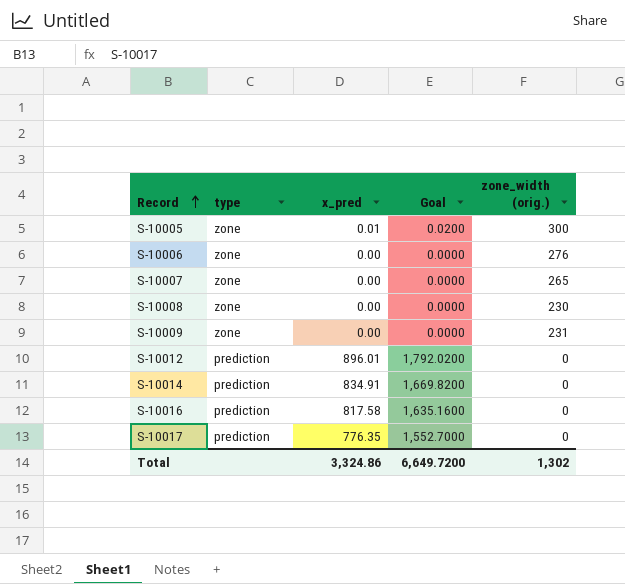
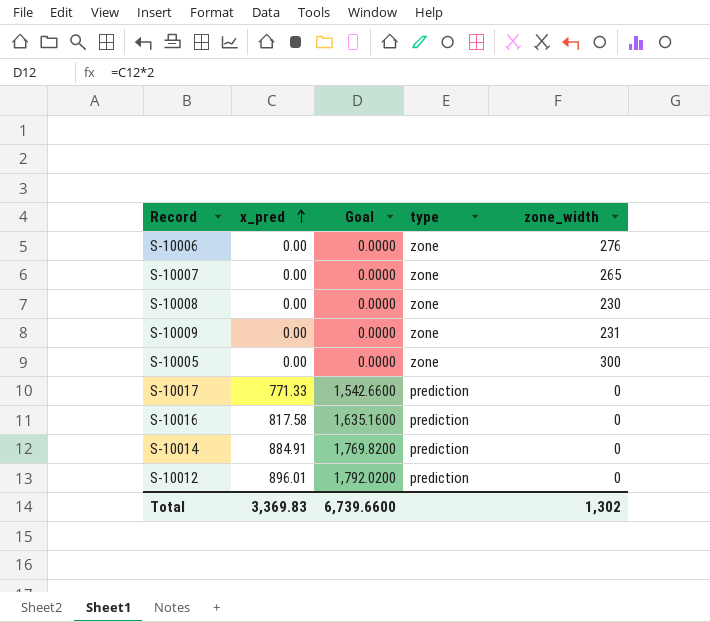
row order: Record ascending -> x_pred ascending
column type | position: 2 -> 4
column name: zone_width (orig.) -> zone_width
S-10005 | x_pred: 0.01 -> 0.00
S-10005 | Goal: 0.0200 -> 0.0000
S-10017 | x_pred: 776.35 -> 771.33
S-10017 | Goal: 1,552.7000 -> 1,542.6600
S-10014 | x_pred: 834.91 -> 884.91
S-10014 | Goal: 1,669.8200 -> 1,769.8200
Total | x_pred: 3,324.86 -> 3,369.83
Total | Goal: 6,649.7200 -> 6,739.6600

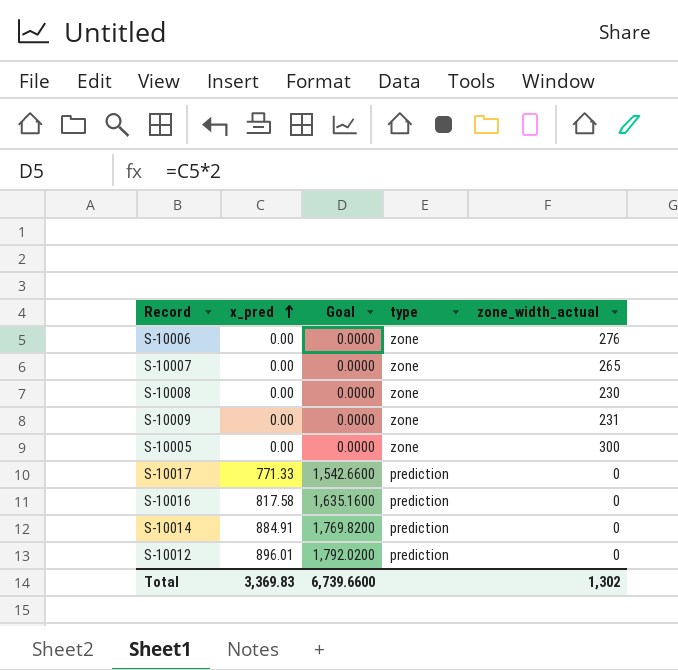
column name: zone_width -> zone_width_actual

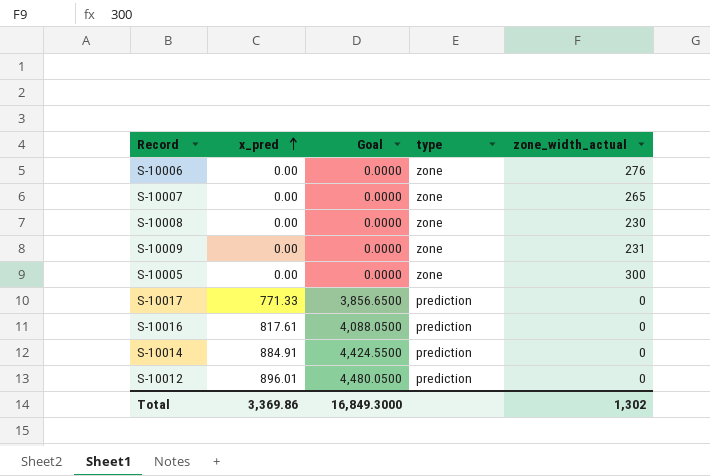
column Goal | formula: [x_pred] * 2 -> [x_pred] * 5
S-10016 | x_pred: 817.58 -> 817.61
Total | x_pred: 3,369.83 -> 3,369.86
Total | Goal: 6,739.6600 -> 16,849.3000

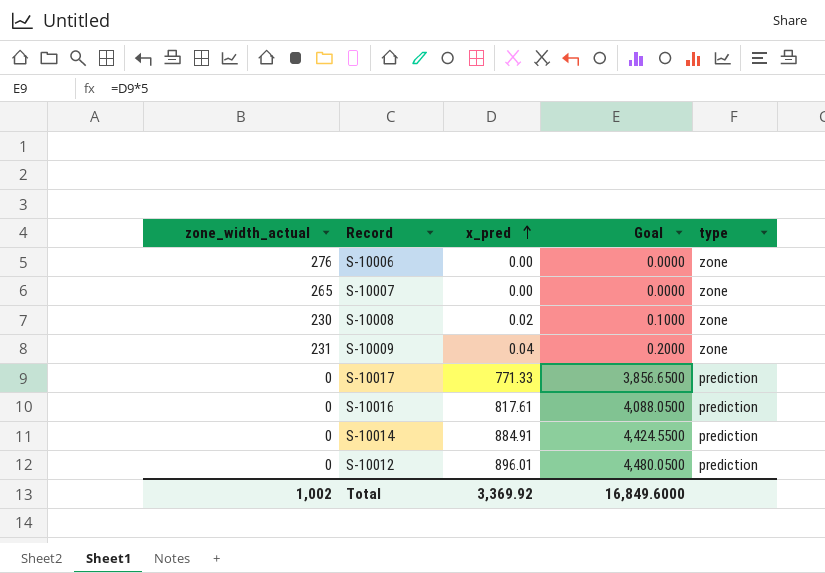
column zone_width_actual | position: 5 -> 1
row S-10005: 0.00 | 0.0000 | zone | 300 -> none
S-10008 | x_pred: 0.00 -> 0.02
S-10008 | Goal: 0.0000 -> 0.1000
S-10009 | x_pred: 0.00 -> 0.04
S-10009 | Goal: 0.0000 -> 0.2000
Total | zone_width_actual: 1,302 -> 1,002
Total | x_pred: 3,369.86 -> 3,369.92
Total | Goal: 16,849.3000 -> 16,849.6000

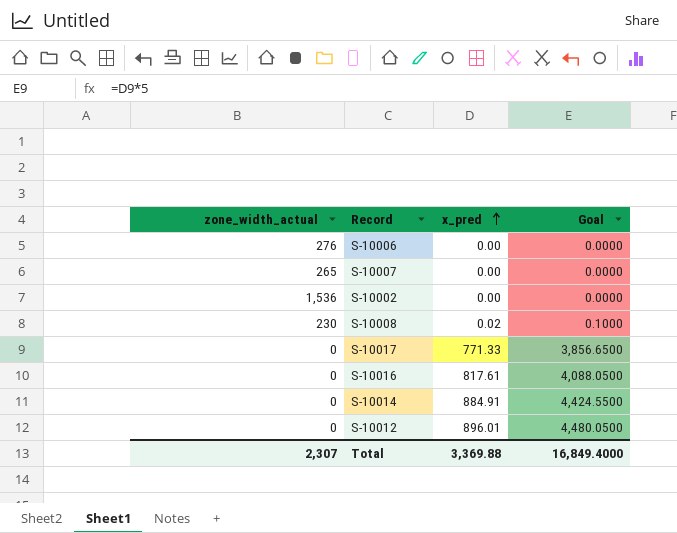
column type | position: 5 -> none
row S-10009: 231 | 0.04 | 0.2000 | zone -> none
row S-10002: none -> 1,536 | 0.00 | 0.0000
Total | zone_width_actual: 1,002 -> 2,307
Total | x_pred: 3,369.92 -> 3,369.88
Total | Goal: 16,849.6000 -> 16,849.4000

